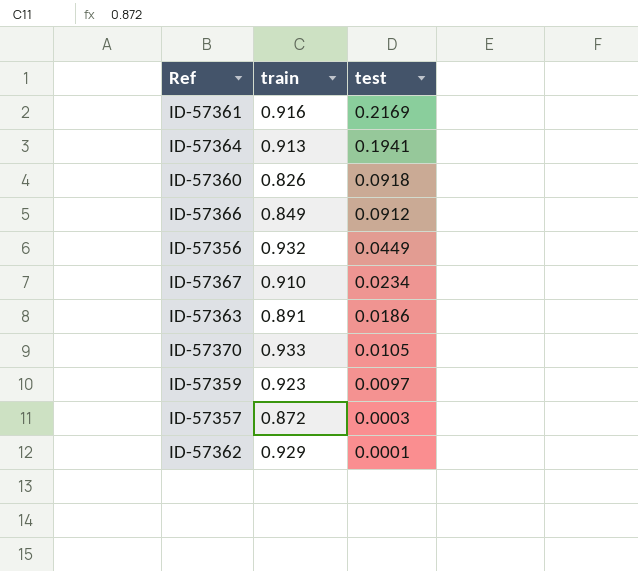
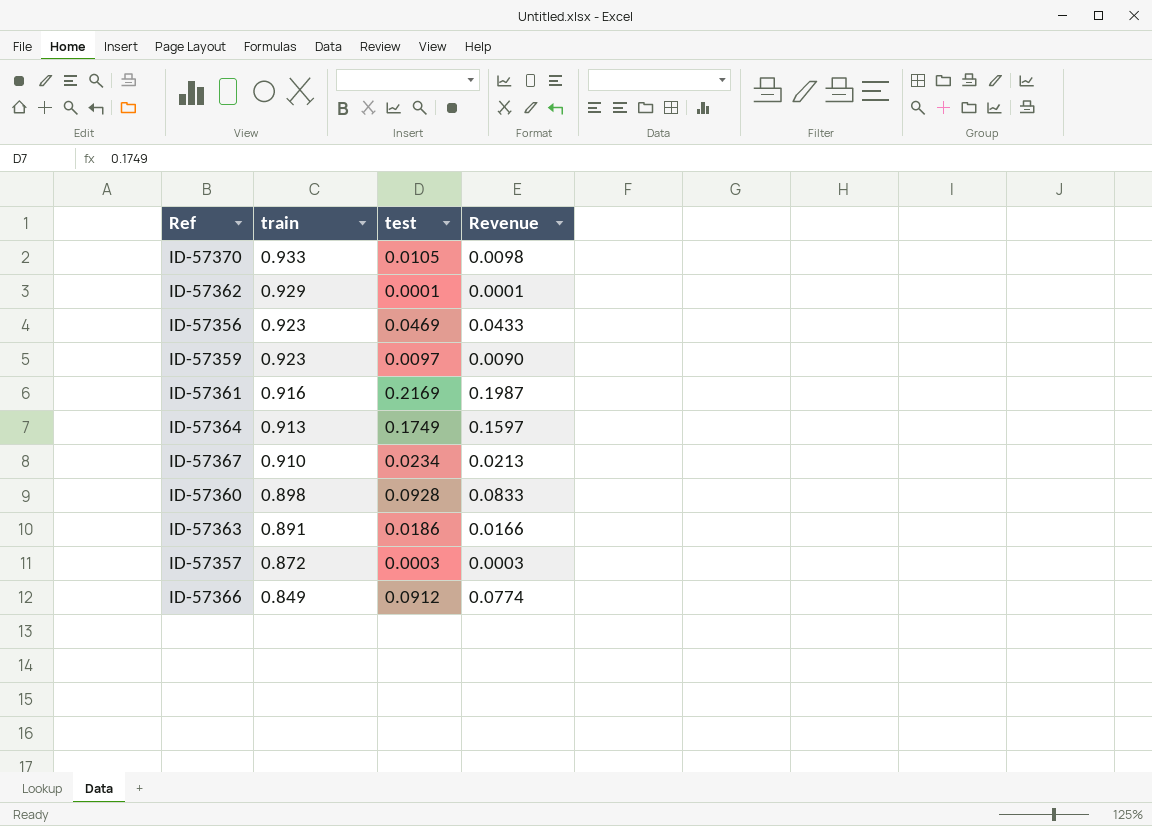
row order: test descending -> train descending
column Revenue | formula: none -> [train] * [test]
ID-57356 | train: 0.932 -> 0.923
ID-57356 | test: 0.0449 -> 0.0469
ID-57364 | test: 0.1941 -> 0.1749
ID-57360 | train: 0.826 -> 0.898
ID-57360 | test: 0.0918 -> 0.0928

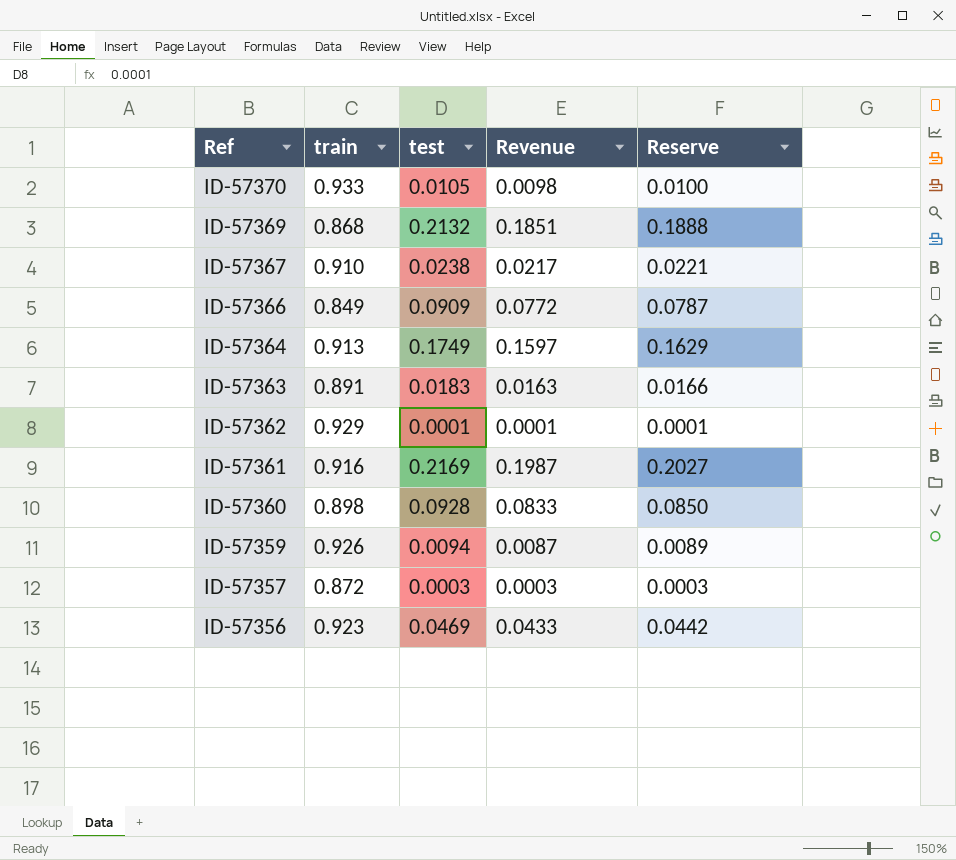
row order: train descending -> Ref descending
column Reserve | formula: none -> [Revenue] * 1.02
row ID-57369: none -> 0.868 | 0.2132 | 0.1851 | 0.1888
ID-57367 | test: 0.0234 -> 0.0238
ID-57367 | Revenue: 0.0213 -> 0.0217
ID-57366 | test: 0.0912 -> 0.0909
ID-57366 | Revenue: 0.0774 -> 0.0772
ID-57363 | test: 0.0186 -> 0.0183
ID-57363 | Revenue: 0.0166 -> 0.0163
ID-57359 | train: 0.923 -> 0.926
ID-57359 | test: 0.0097 -> 0.0094
ID-57359 | Revenue: 0.0090 -> 0.0087

